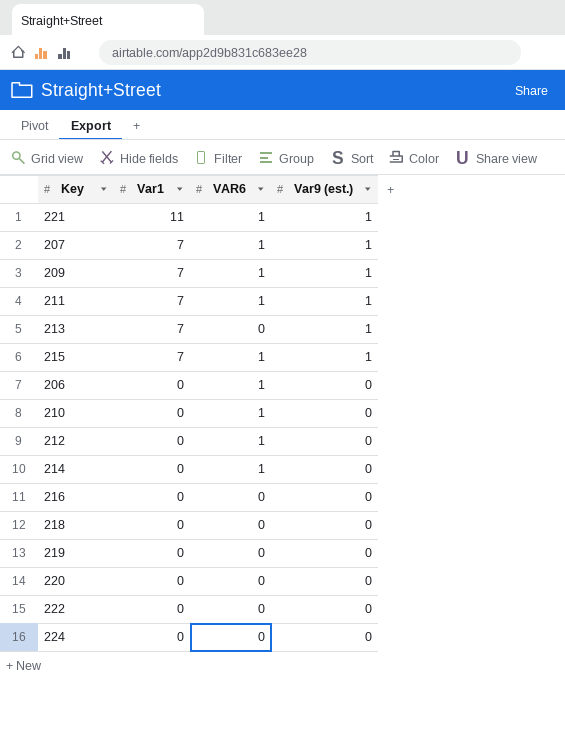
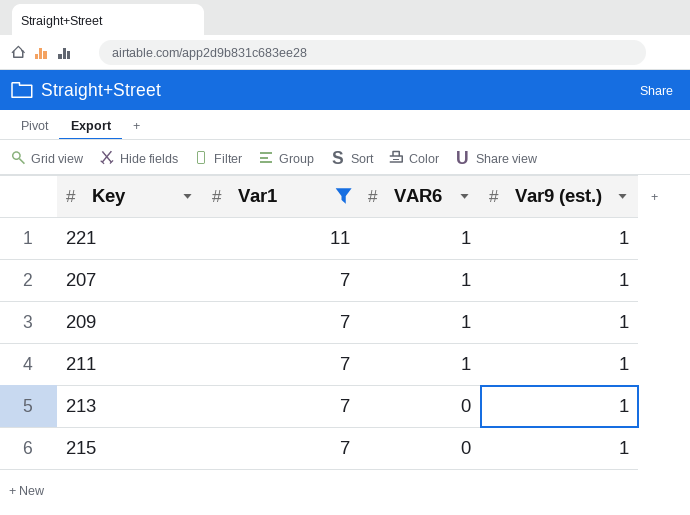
filter: none -> Var1 != 0
215 | VAR6: 1 -> 0

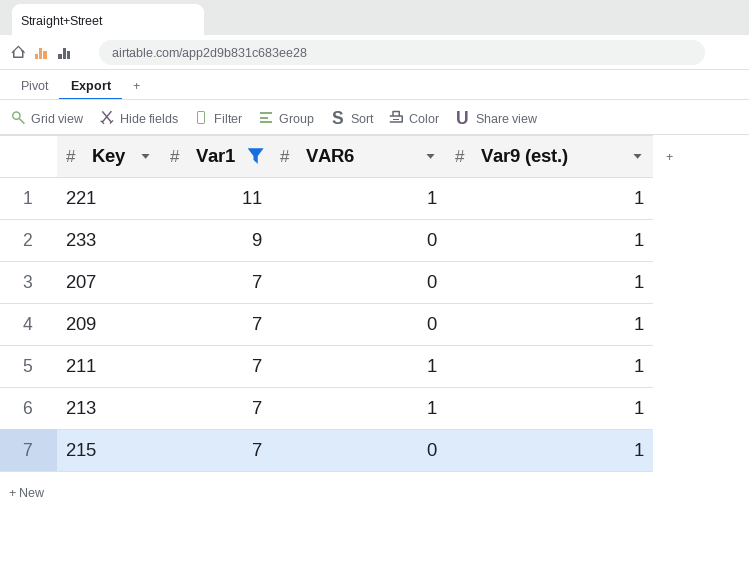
row 233: none -> 9 | 0 | 1
207 | VAR6: 1 -> 0
209 | VAR6: 1 -> 0
213 | VAR6: 0 -> 1

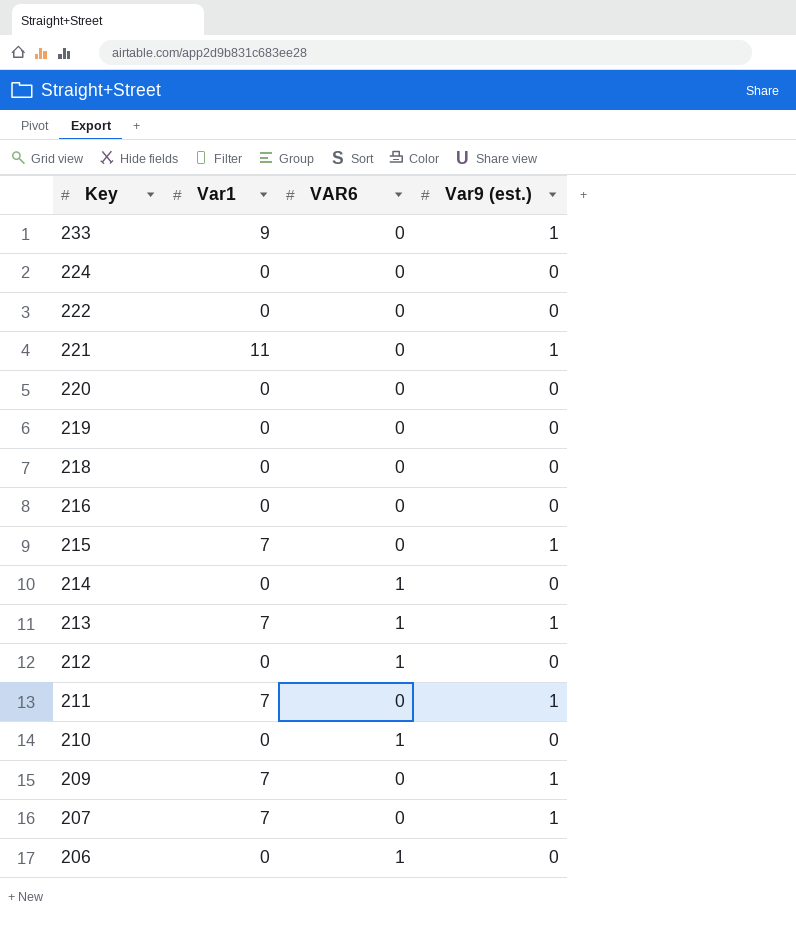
filter: Var1 != 0 -> none
row order: Var1 descending -> Key descending
221 | VAR6: 1 -> 0
211 | VAR6: 1 -> 0

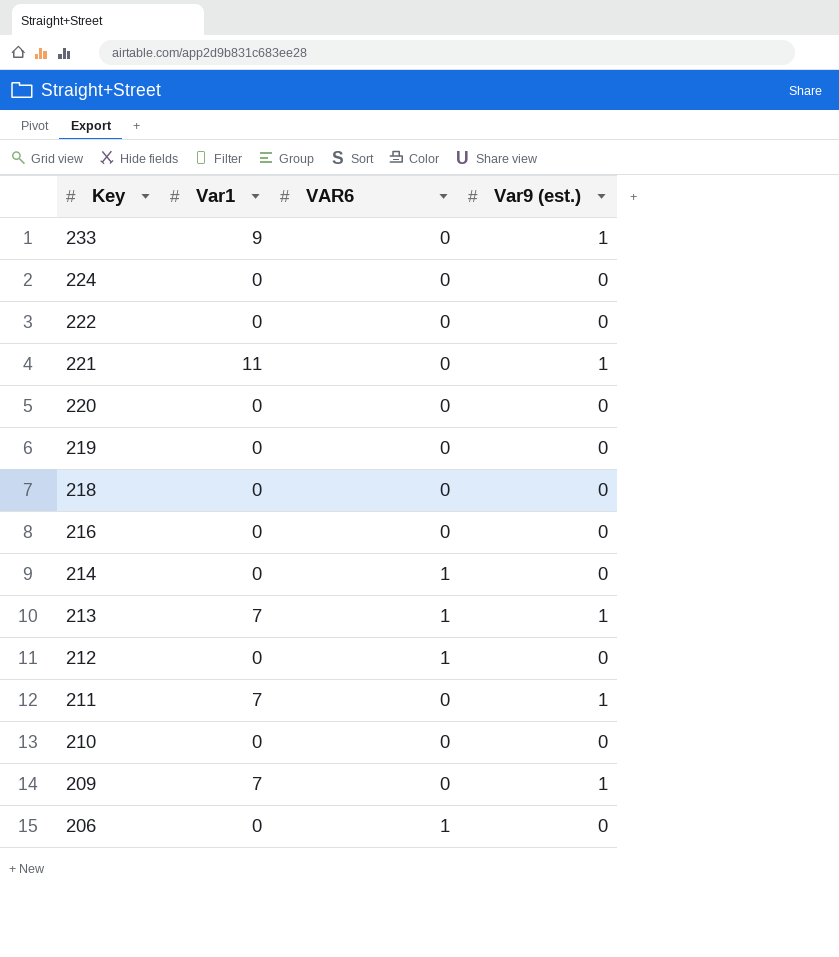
row 215: 7 | 0 | 1 -> none
row 207: 7 | 0 | 1 -> none
210 | VAR6: 1 -> 0

